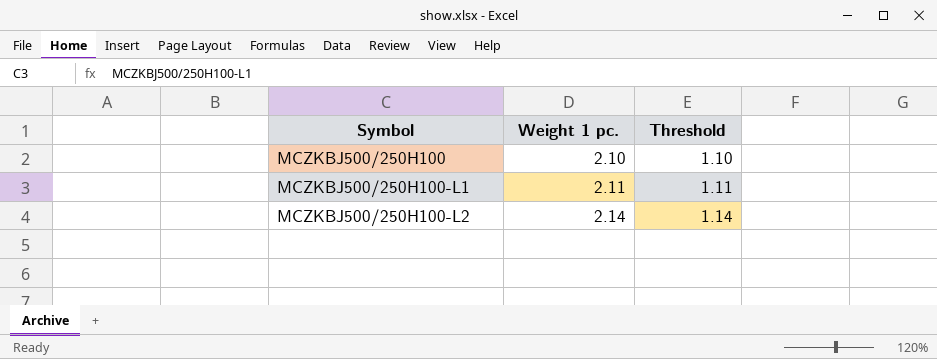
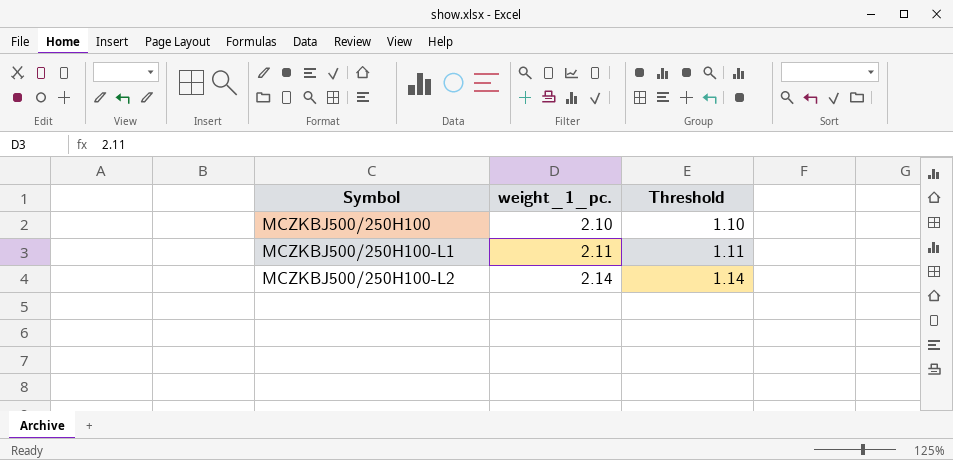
column name: Weight 1 pc. -> weight_1_pc.

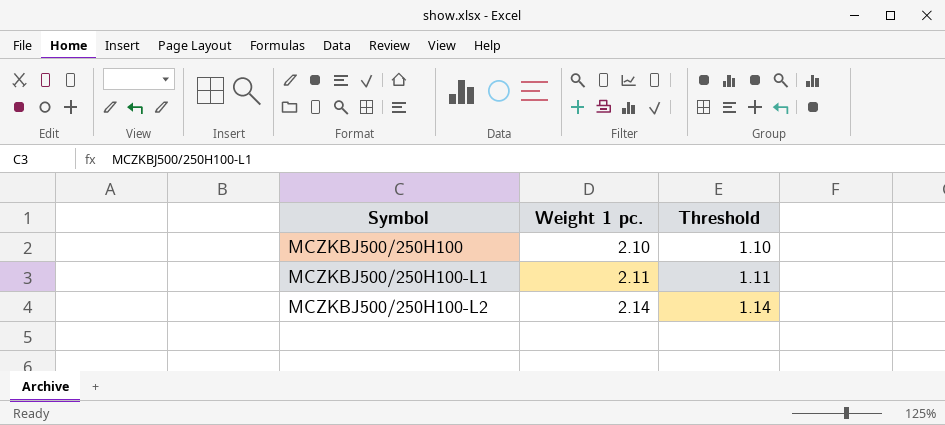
column name: weight_1_pc. -> Weight 1 pc.

